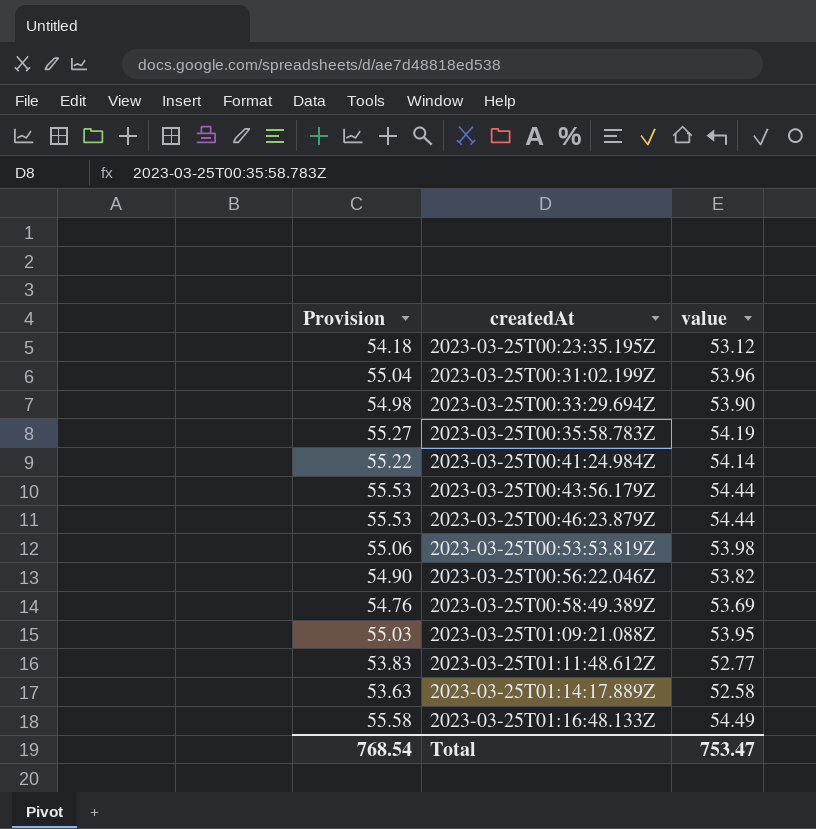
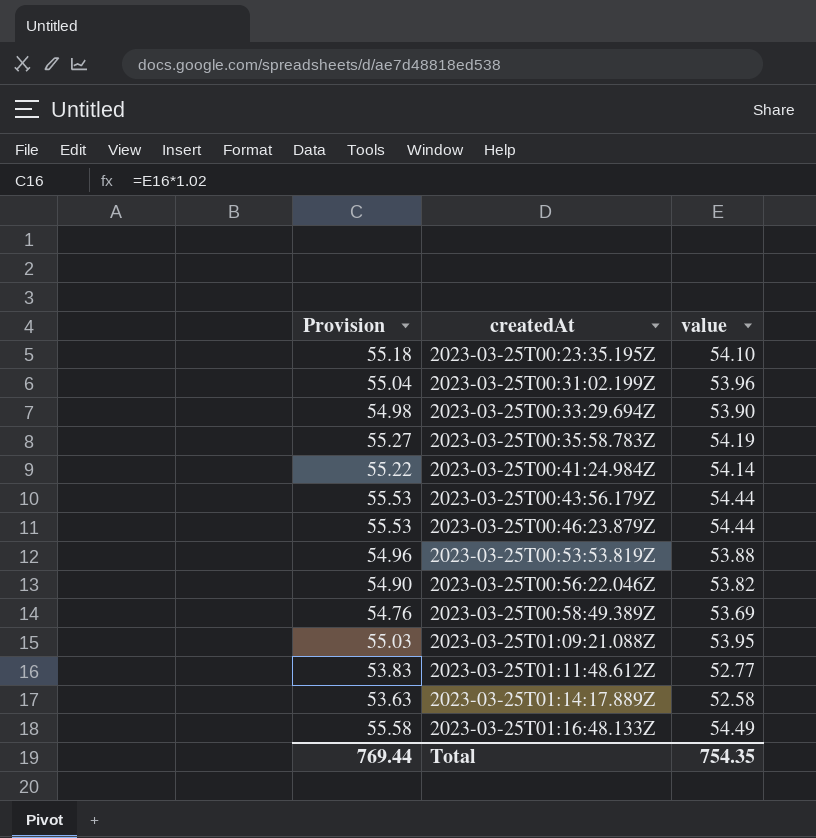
2023-03-25T00:23:35.195Z | Provision: 54.18 -> 55.18
2023-03-25T00:23:35.195Z | value: 53.12 -> 54.10
2023-03-25T00:53:53.819Z | Provision: 55.06 -> 54.96
2023-03-25T00:53:53.819Z | value: 53.98 -> 53.88
Total | Provision: 768.54 -> 769.44
Total | value: 753.47 -> 754.35

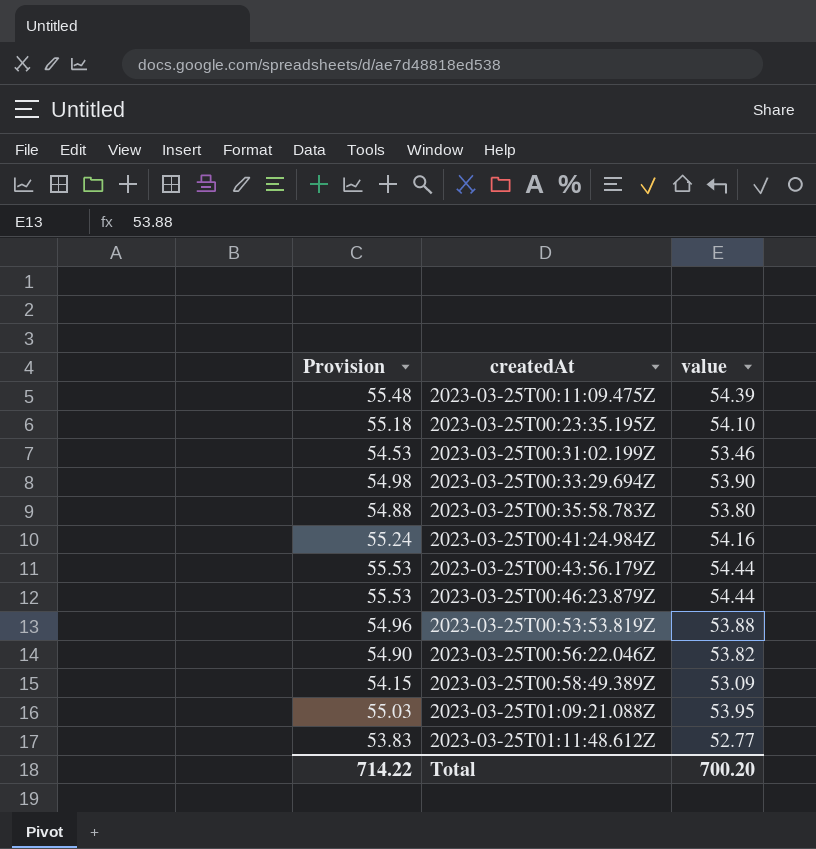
row 2023-03-25T01:14:17.889Z: 53.63 | 52.58 -> none
row 2023-03-25T01:16:48.133Z: 55.58 | 54.49 -> none
row 2023-03-25T00:11:09.475Z: none -> 55.48 | 54.39
2023-03-25T00:31:02.199Z | Provision: 55.04 -> 54.53
2023-03-25T00:31:02.199Z | value: 53.96 -> 53.46
2023-03-25T00:35:58.783Z | Provision: 55.27 -> 54.88
2023-03-25T00:35:58.783Z | value: 54.19 -> 53.80
2023-03-25T00:41:24.984Z | Provision: 55.22 -> 55.24
2023-03-25T00:41:24.984Z | value: 54.14 -> 54.16
2023-03-25T00:58:49.389Z | Provision: 54.76 -> 54.15
2023-03-25T00:58:49.389Z | value: 53.69 -> 53.09
Total | Provision: 769.44 -> 714.22
Total | value: 754.35 -> 700.20

